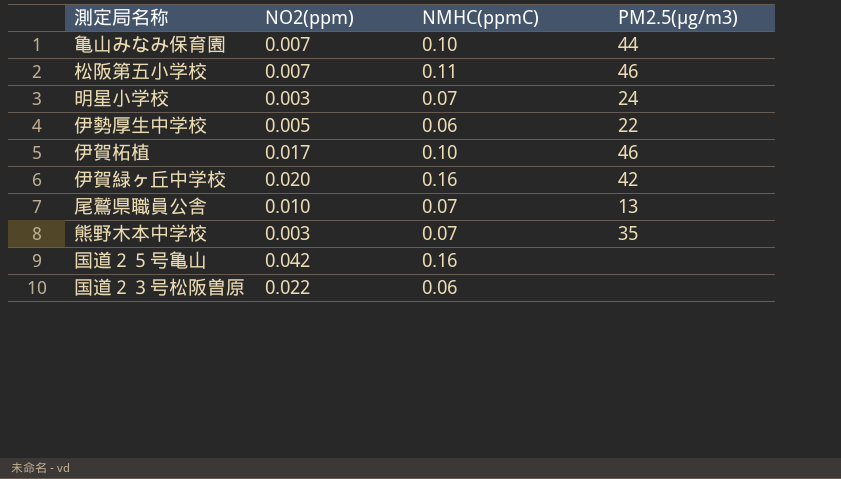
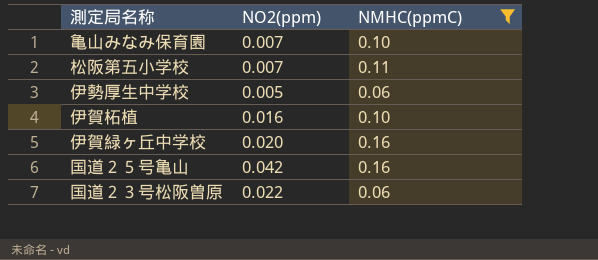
filter: none -> NMHC(ppmC) != 0.07
column PM2.5(μg/m3) | position: 4 -> none
伊賀柘植 | NO2(ppm): 0.017 -> 0.016

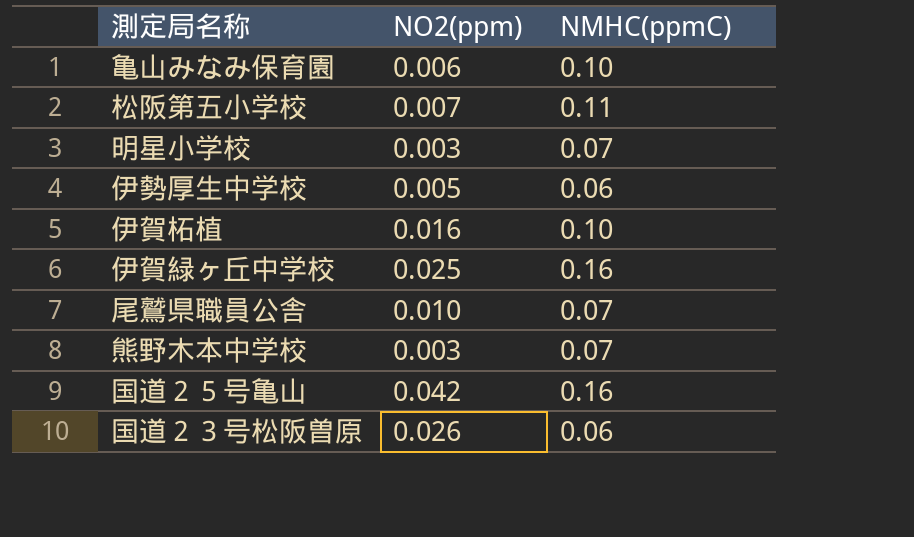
filter: NMHC(ppmC) != 0.07 -> none
亀山みなみ保育園 | NO2(ppm): 0.007 -> 0.006
伊賀緑ヶ丘中学校 | NO2(ppm): 0.020 -> 0.025
国道２３号松阪曽原 | NO2(ppm): 0.022 -> 0.026

